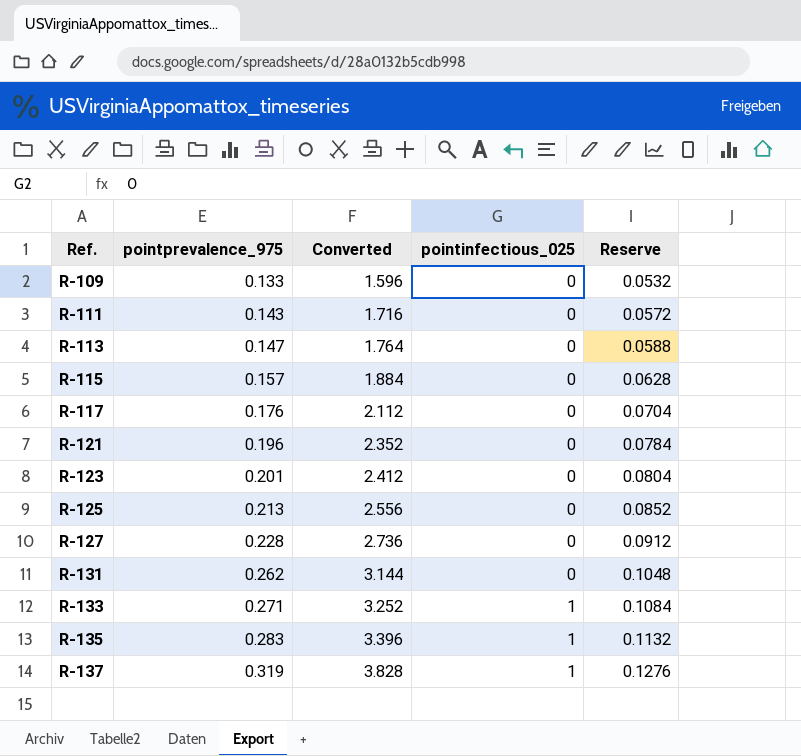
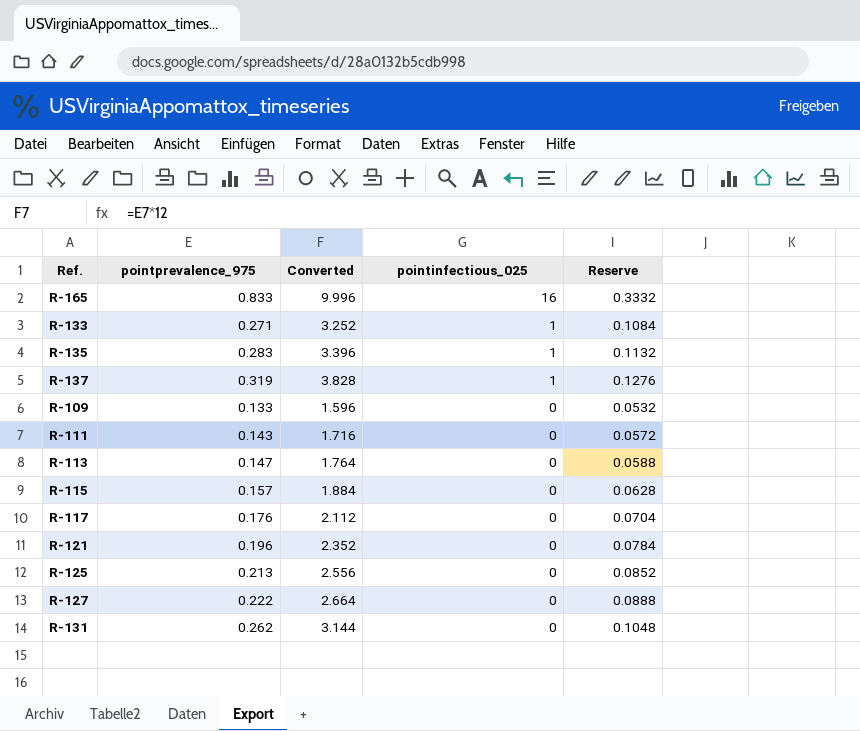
row order: Ref. ascending -> pointinfectious_025 descending
row R-123: 0.201 | 2.412 | 0 | 0.0804 -> none
row R-165: none -> 0.833 | 9.996 | 16 | 0.3332
R-127 | pointprevalence_975: 0.228 -> 0.222
R-127 | Converted: 2.736 -> 2.664
R-127 | Reserve: 0.0912 -> 0.0888

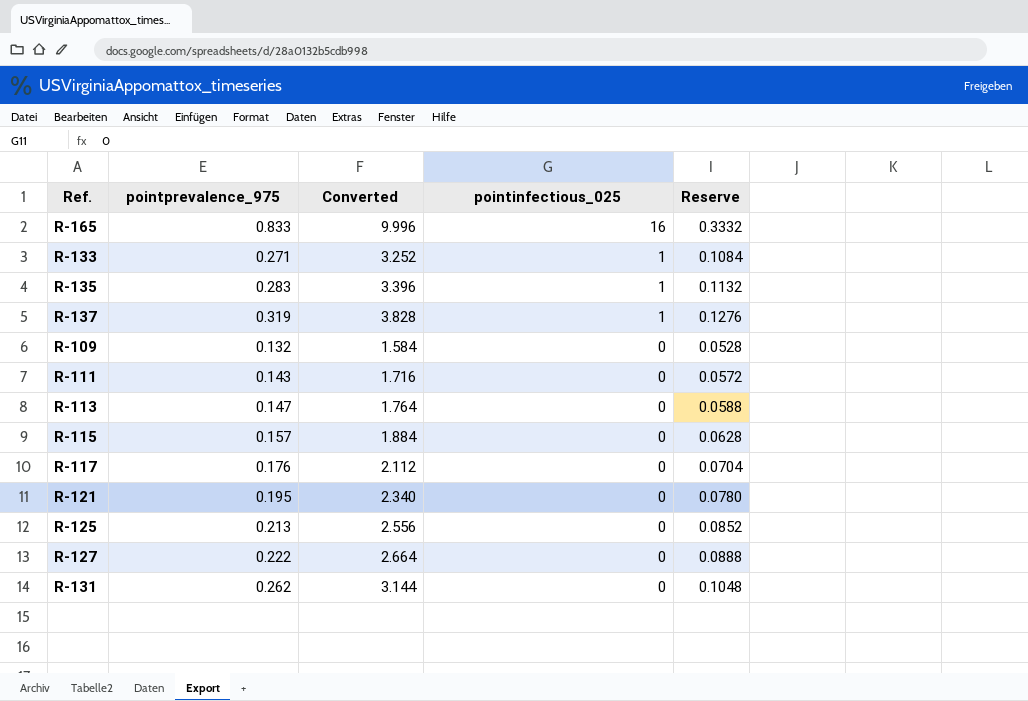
R-109 | pointprevalence_975: 0.133 -> 0.132
R-109 | Converted: 1.596 -> 1.584
R-109 | Reserve: 0.0532 -> 0.0528
R-121 | pointprevalence_975: 0.196 -> 0.195
R-121 | Converted: 2.352 -> 2.340
R-121 | Reserve: 0.0784 -> 0.0780

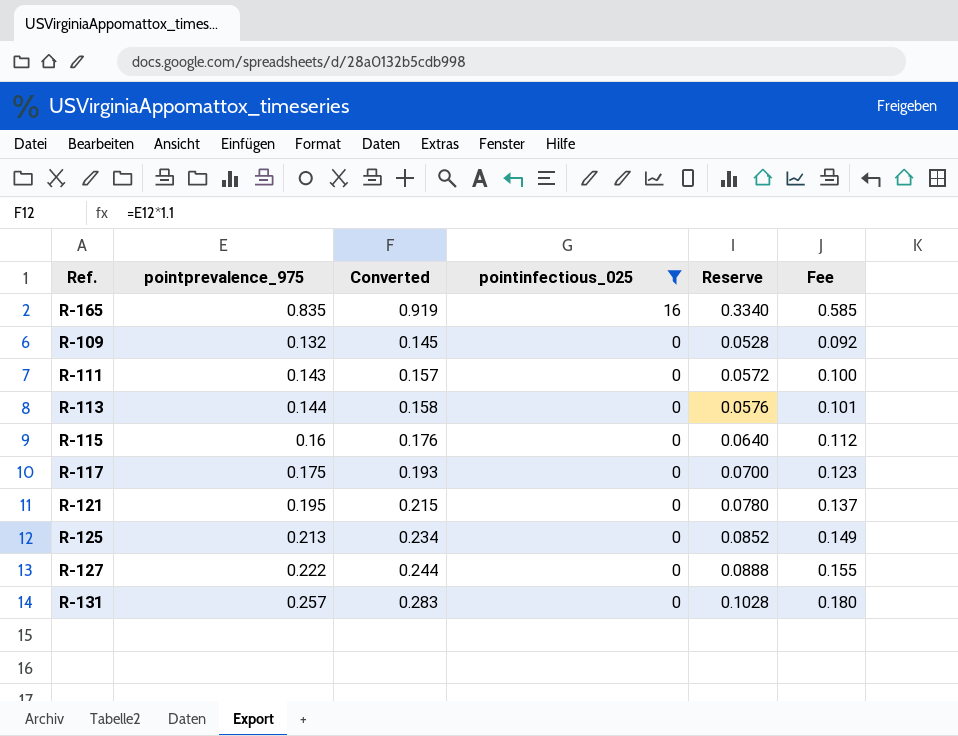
filter: none -> pointinfectious_025 != 1
column Converted | formula: [pointprevalence_975] * 12 -> [pointprevalence_975] * 1.1
column Fee | formula: none -> [pointprevalence_975] * 0.7
R-165 | pointprevalence_975: 0.833 -> 0.835
R-165 | Reserve: 0.3332 -> 0.3340
R-113 | pointprevalence_975: 0.147 -> 0.144
R-113 | Reserve: 0.0588 -> 0.0576
R-115 | pointprevalence_975: 0.157 -> 0.16
R-115 | Reserve: 0.0628 -> 0.0640
R-117 | pointprevalence_975: 0.176 -> 0.175
R-117 | Reserve: 0.0704 -> 0.0700
R-131 | pointprevalence_975: 0.262 -> 0.257
R-131 | Reserve: 0.1048 -> 0.1028

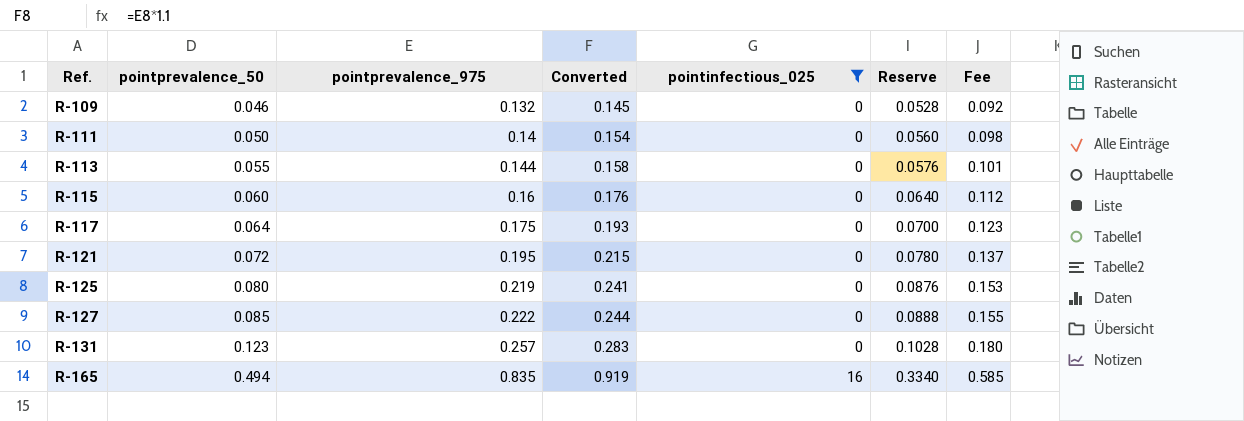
row order: pointinfectious_025 descending -> Ref. ascending
column pointprevalence_50 | position: none -> 2
R-111 | pointprevalence_975: 0.143 -> 0.14
R-111 | Converted: 0.157 -> 0.154
R-111 | Reserve: 0.0572 -> 0.0560
R-111 | Fee: 0.100 -> 0.098
R-125 | pointprevalence_975: 0.213 -> 0.219
R-125 | Converted: 0.234 -> 0.241
R-125 | Reserve: 0.0852 -> 0.0876
R-125 | Fee: 0.149 -> 0.153

